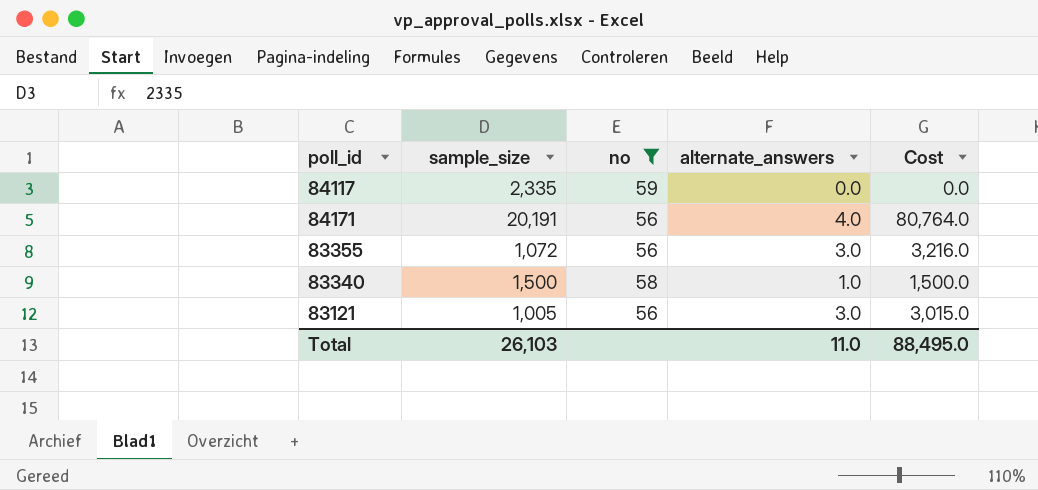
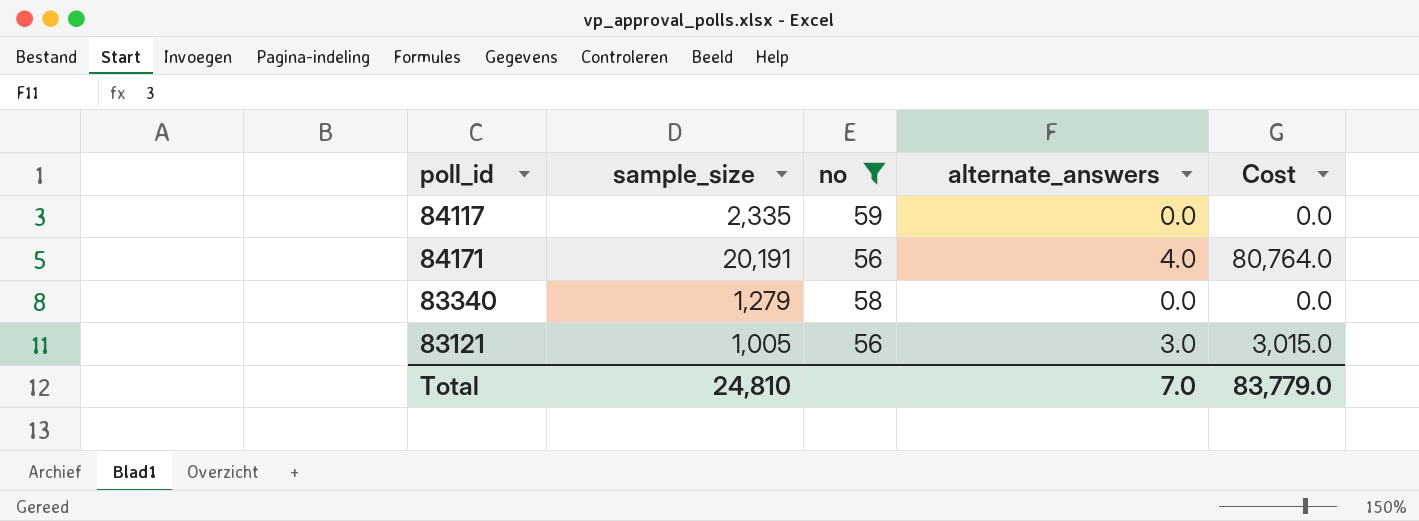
row 83355: 1,072 | 56 | 3.0 | 3,216.0 -> none
83340 | sample_size: 1,500 -> 1,279
83340 | alternate_answers: 1.0 -> 0.0
83340 | Cost: 1,500.0 -> 0.0
Total | sample_size: 26,103 -> 24,810
Total | alternate_answers: 11.0 -> 7.0
Total | Cost: 88,495.0 -> 83,779.0

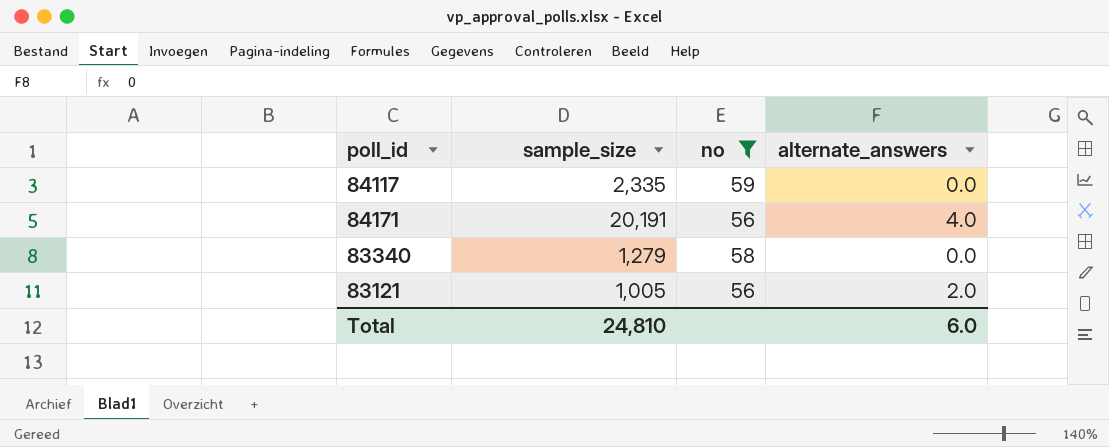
column Cost | formula: [sample_size] * [alternate_answers] -> none
83121 | alternate_answers: 3.0 -> 2.0
Total | alternate_answers: 7.0 -> 6.0

